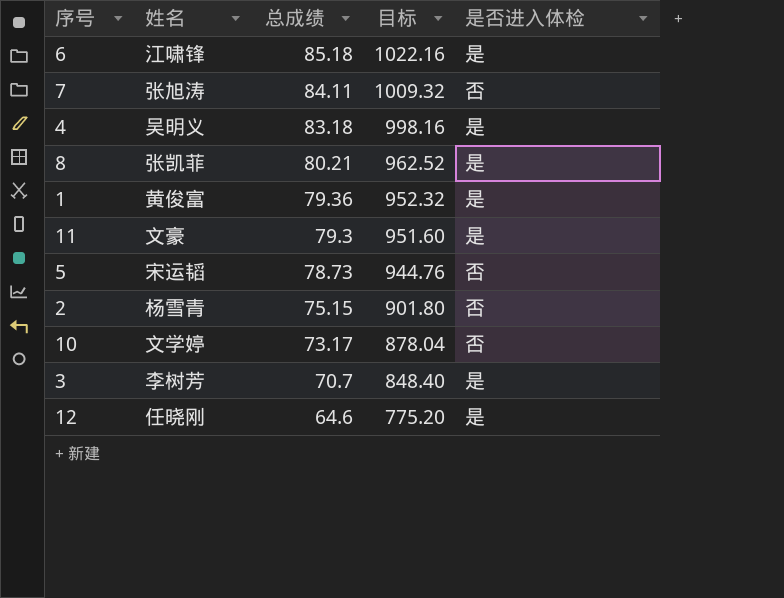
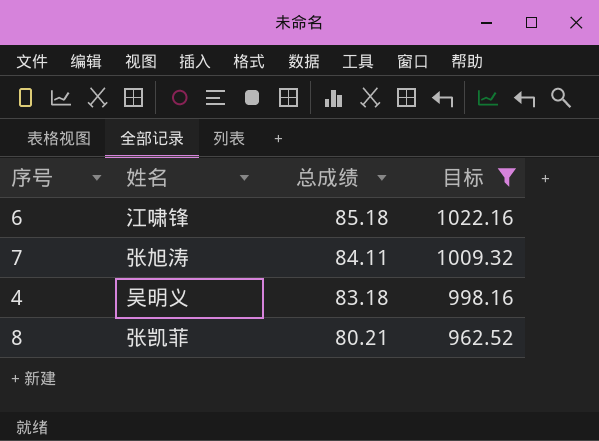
filter: none -> 目标 >= 962.52
column 是否进入体检 | position: 5 -> none

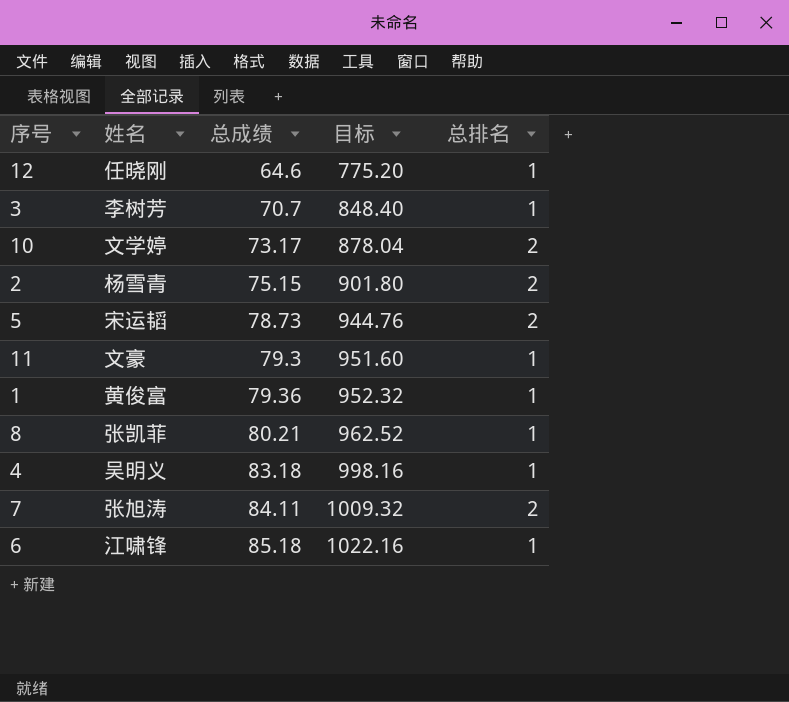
filter: 目标 >= 962.52 -> none
row order: 总成绩 descending -> 总成绩 ascending
column 总排名 | position: none -> 5

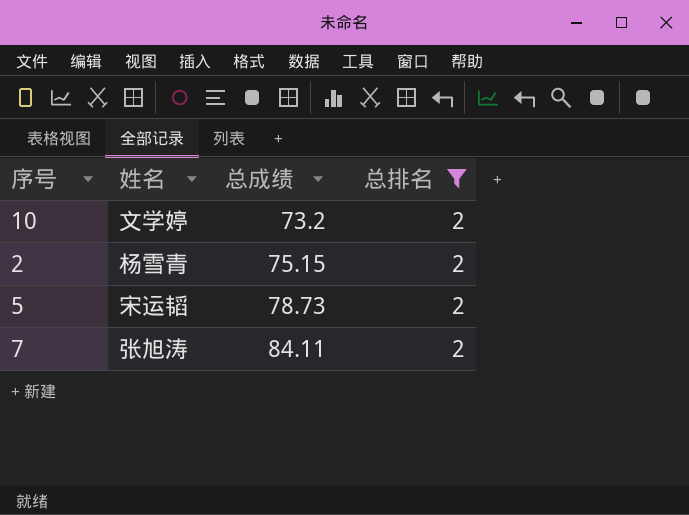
filter: none -> 总排名 = 2
column 目标 | formula: [总成绩] * 12 -> none
10 | 总成绩: 73.17 -> 73.2

